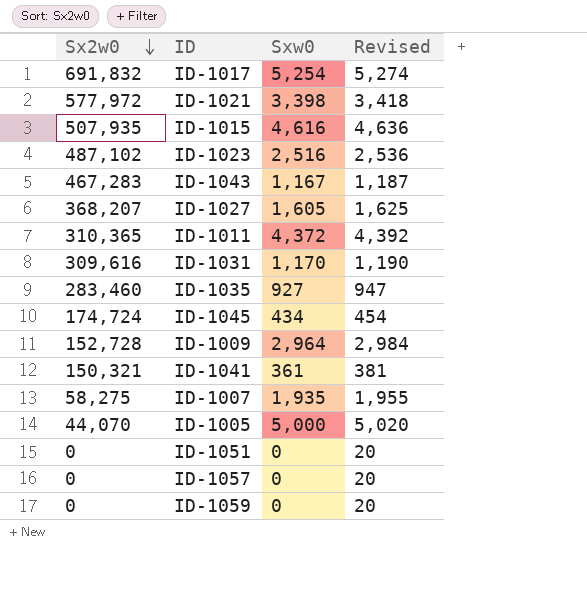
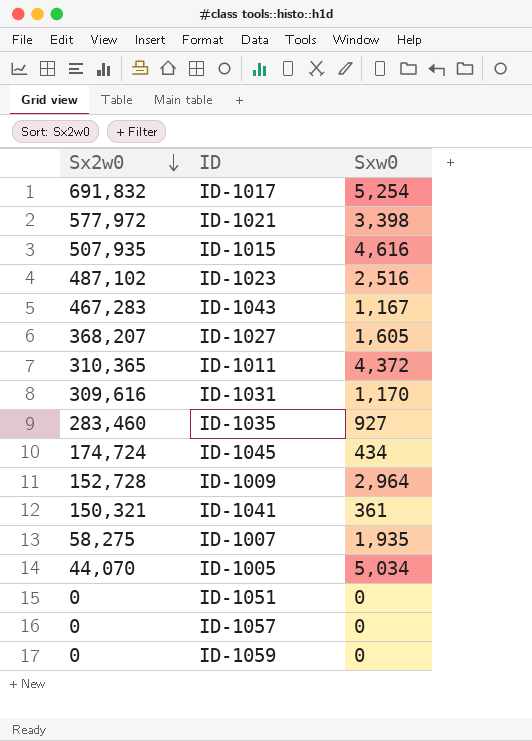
column Revised | formula: [Sxw0] + 20 -> none
ID-1005 | Sxw0: 5,000 -> 5,034

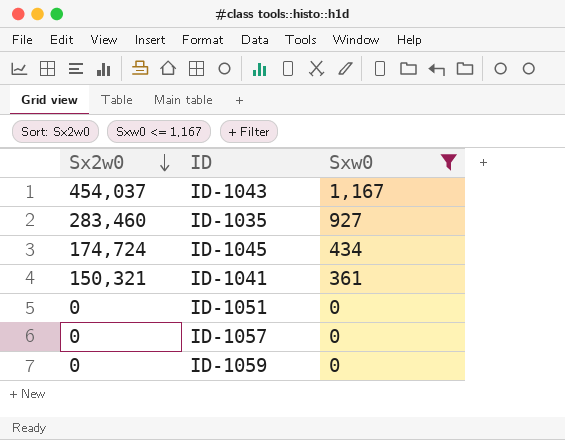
filter: none -> Sxw0 <= 1,167
ID-1043 | Sx2w0: 467,283 -> 454,037

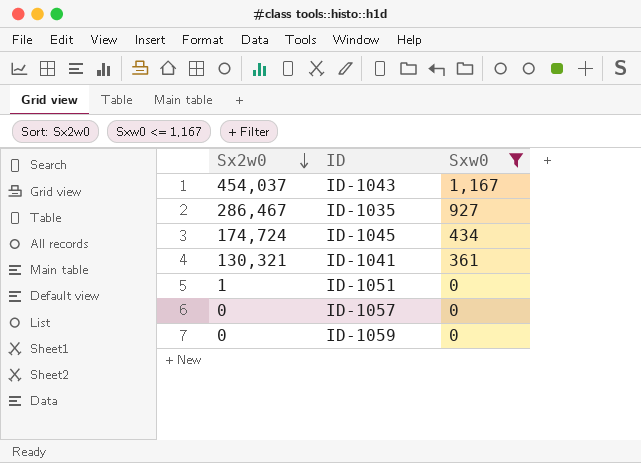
ID-1035 | Sx2w0: 283,460 -> 286,467
ID-1041 | Sx2w0: 150,321 -> 130,321
ID-1051 | Sx2w0: 0 -> 1

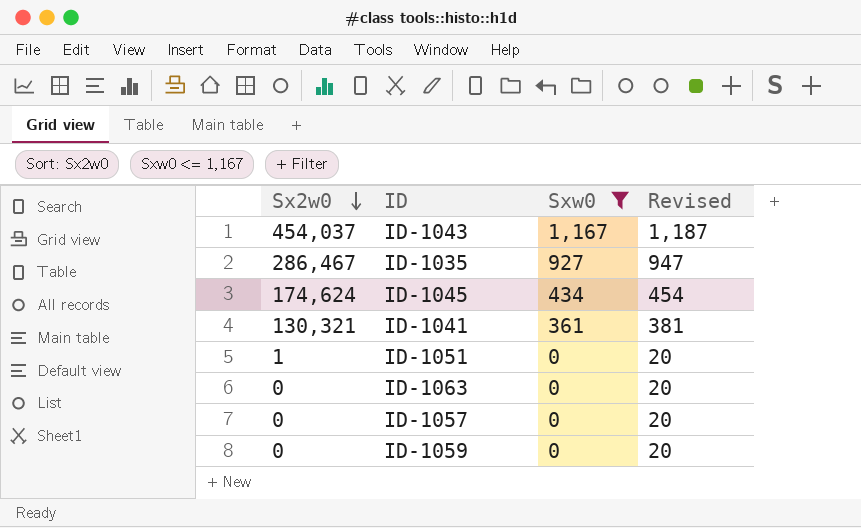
column Revised | formula: none -> [Sxw0] + 20
ID-1045 | Sx2w0: 174,724 -> 174,624
row ID-1063: none -> 0 | 0 | 20

